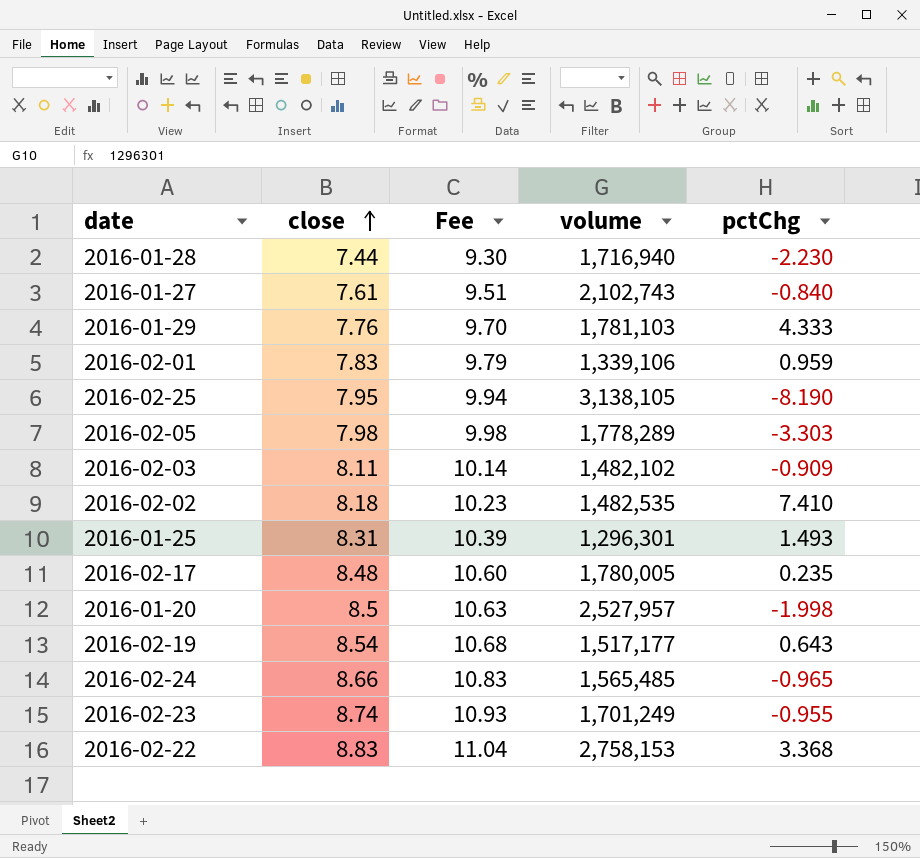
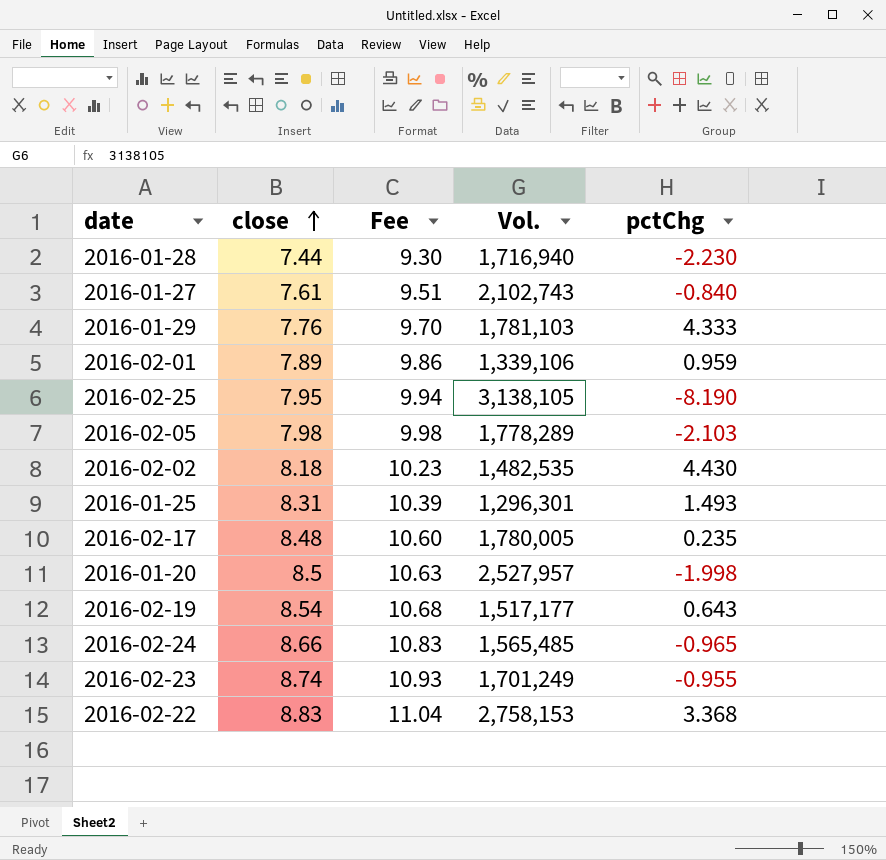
column name: volume -> Vol.
row 2016-02-03: 8.11 | 10.14 | 1,482,102 | -0.909 -> none
2016-02-01 | close: 7.83 -> 7.89
2016-02-01 | Fee: 9.79 -> 9.86
2016-02-05 | pctChg: -3.303 -> -2.103
2016-02-02 | pctChg: 7.410 -> 4.430

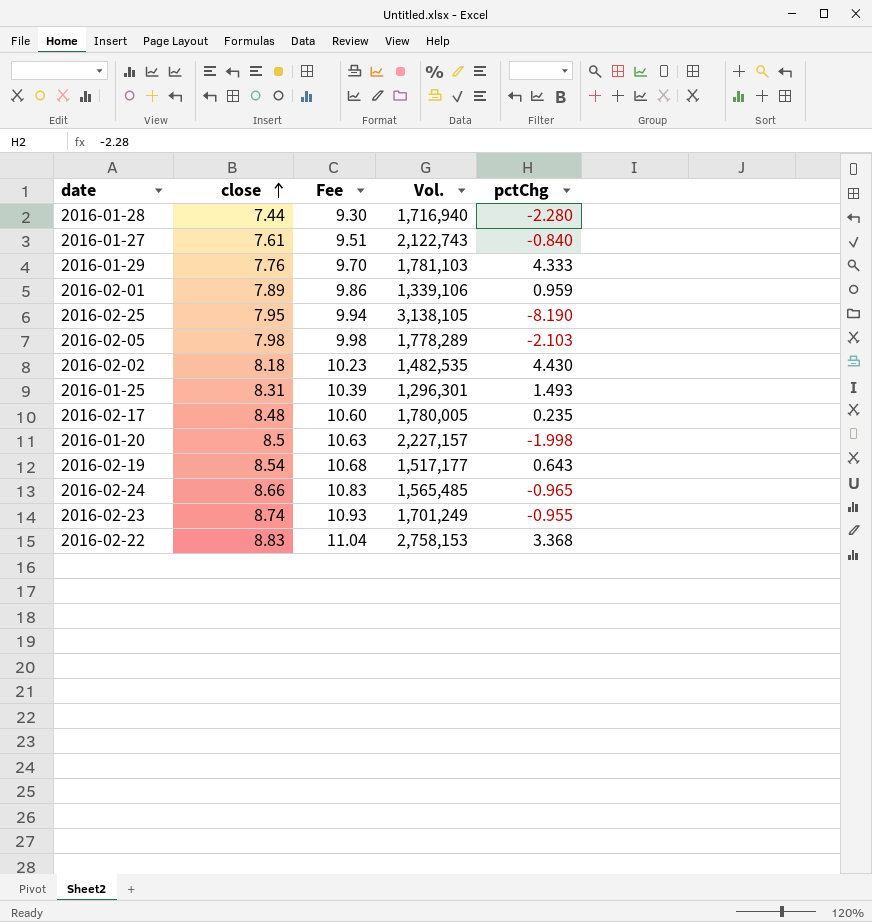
2016-01-28 | pctChg: -2.230 -> -2.280
2016-01-27 | Vol.: 2,102,743 -> 2,122,743
2016-01-20 | Vol.: 2,527,957 -> 2,227,157

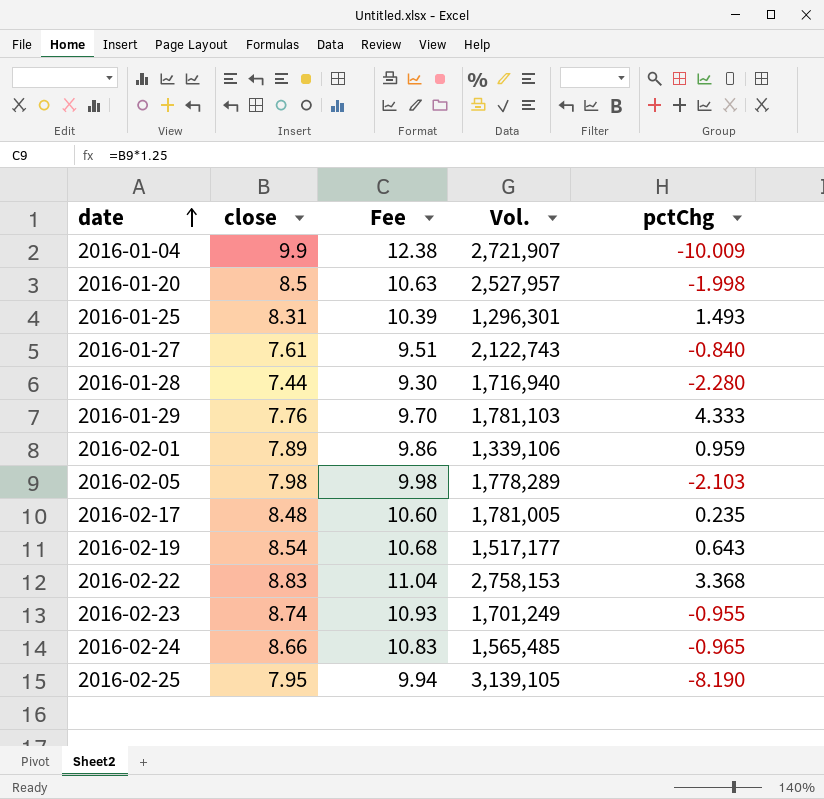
row order: close ascending -> date ascending
row 2016-02-02: 8.18 | 10.23 | 1,482,535 | 4.430 -> none
row 2016-01-04: none -> 9.9 | 12.38 | 2,721,907 | -10.009
2016-01-20 | Vol.: 2,227,157 -> 2,527,957
2016-02-17 | Vol.: 1,780,005 -> 1,781,005
2016-02-25 | Vol.: 3,138,105 -> 3,139,105

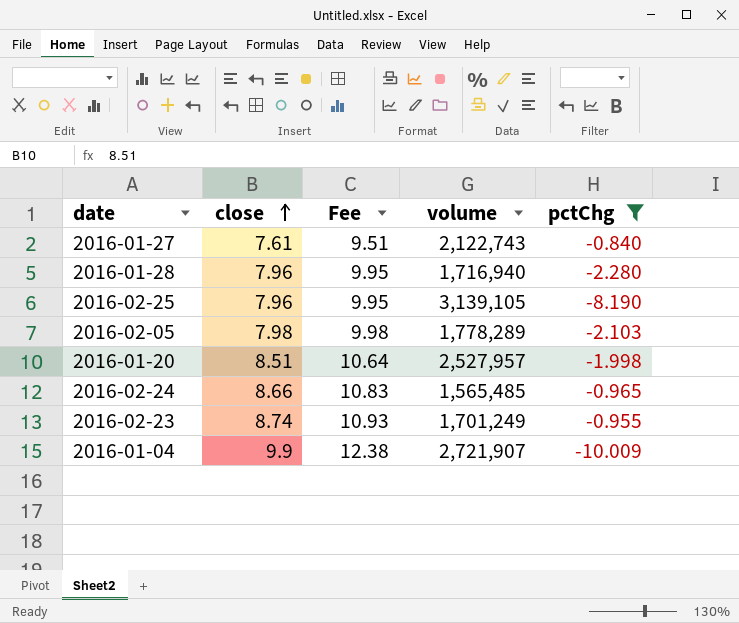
filter: none -> pctChg <= -0.840
row order: date ascending -> close ascending
column name: Vol. -> volume
2016-01-28 | close: 7.44 -> 7.96
2016-01-28 | Fee: 9.30 -> 9.95
2016-02-25 | close: 7.95 -> 7.96
2016-02-25 | Fee: 9.94 -> 9.95
2016-01-20 | close: 8.5 -> 8.51
2016-01-20 | Fee: 10.63 -> 10.64

